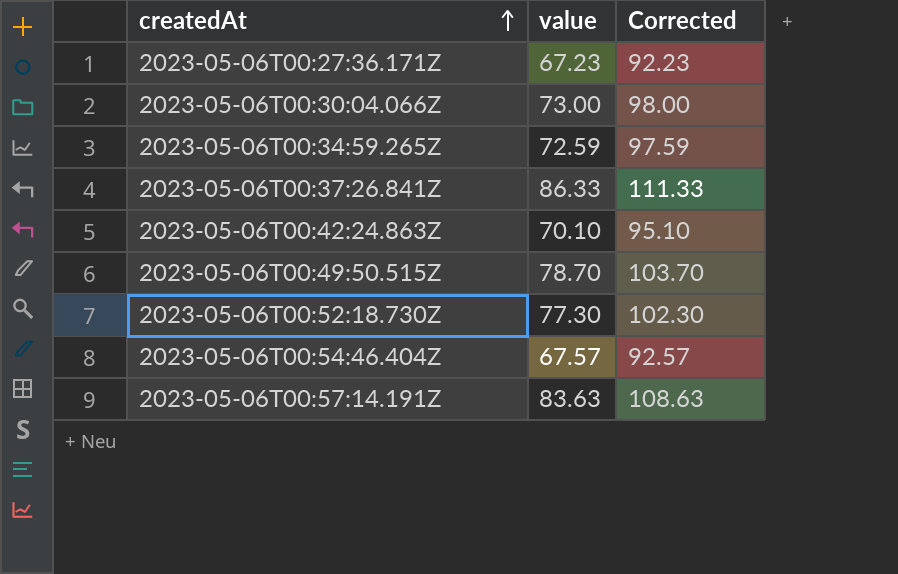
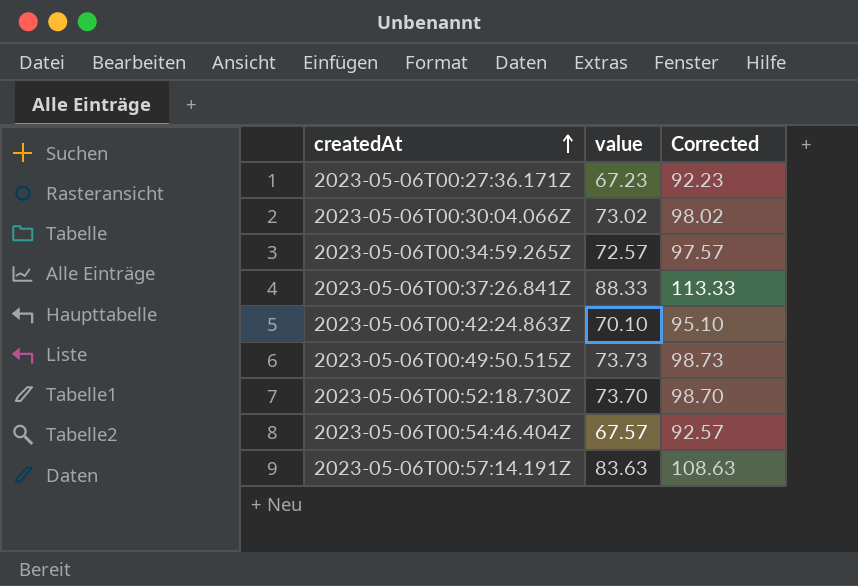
2023-05-06T00:30:04.066Z | value: 73.00 -> 73.02
2023-05-06T00:30:04.066Z | Corrected: 98.00 -> 98.02
2023-05-06T00:34:59.265Z | value: 72.59 -> 72.57
2023-05-06T00:34:59.265Z | Corrected: 97.59 -> 97.57
2023-05-06T00:37:26.841Z | value: 86.33 -> 88.33
2023-05-06T00:37:26.841Z | Corrected: 111.33 -> 113.33
2023-05-06T00:49:50.515Z | value: 78.70 -> 73.73
2023-05-06T00:49:50.515Z | Corrected: 103.70 -> 98.73
2023-05-06T00:52:18.730Z | value: 77.30 -> 73.70
2023-05-06T00:52:18.730Z | Corrected: 102.30 -> 98.70

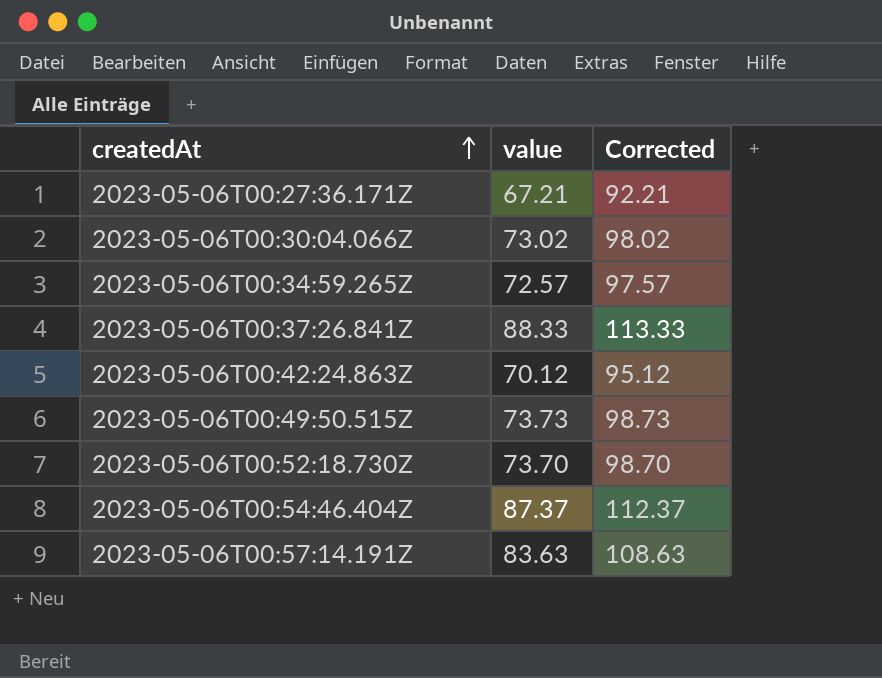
2023-05-06T00:27:36.171Z | value: 67.23 -> 67.21
2023-05-06T00:27:36.171Z | Corrected: 92.23 -> 92.21
2023-05-06T00:42:24.863Z | value: 70.10 -> 70.12
2023-05-06T00:42:24.863Z | Corrected: 95.10 -> 95.12
2023-05-06T00:54:46.404Z | value: 67.57 -> 87.37
2023-05-06T00:54:46.404Z | Corrected: 92.57 -> 112.37

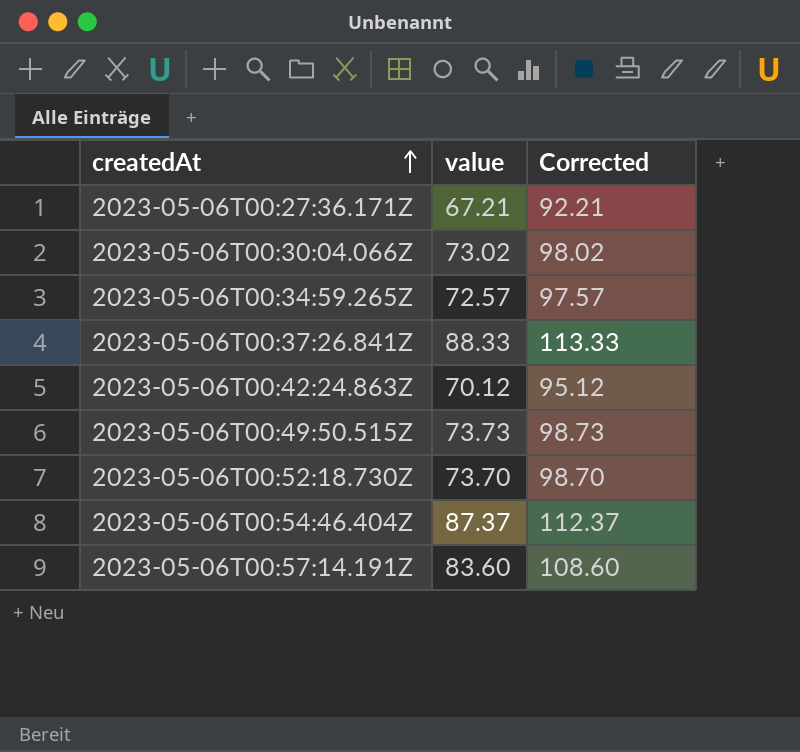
2023-05-06T00:57:14.191Z | value: 83.63 -> 83.60
2023-05-06T00:57:14.191Z | Corrected: 108.63 -> 108.60

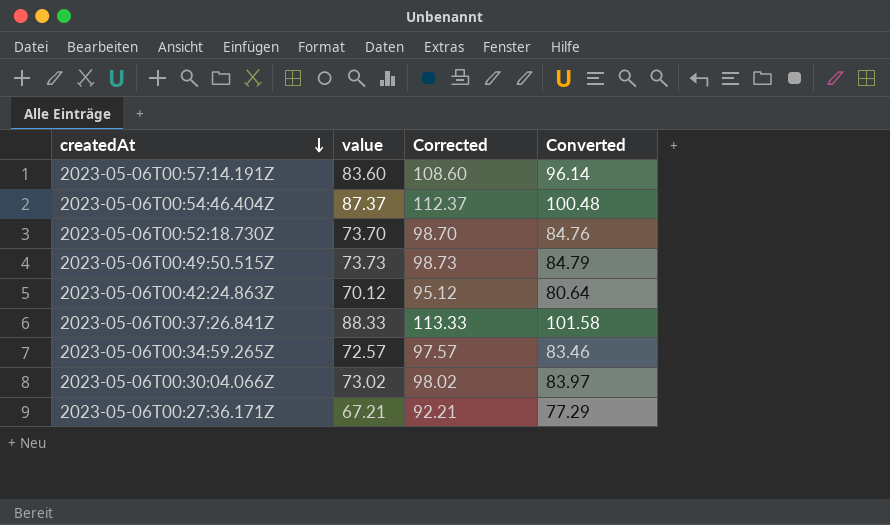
row order: createdAt ascending -> createdAt descending
column Converted | formula: none -> [value] * 1.15

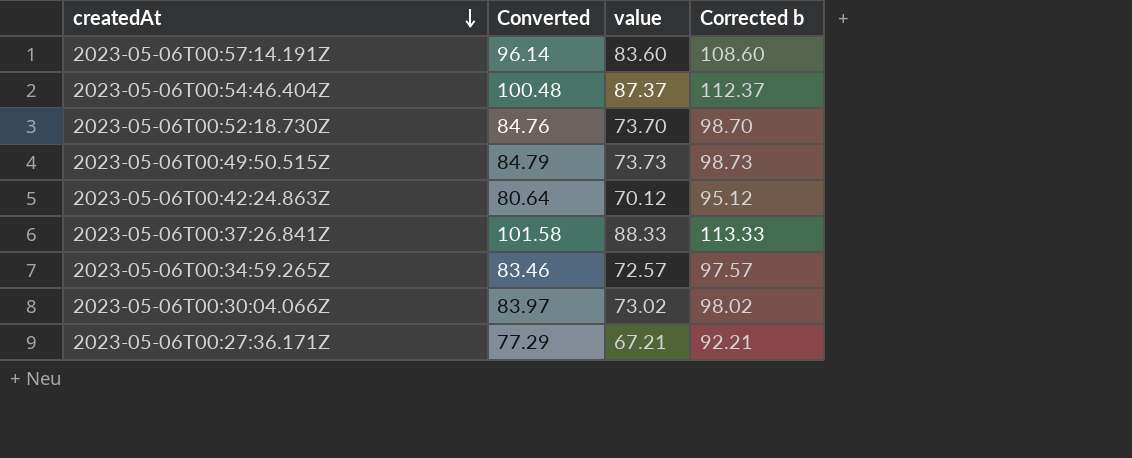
column Converted | position: 4 -> 2
column name: Corrected -> Corrected b

